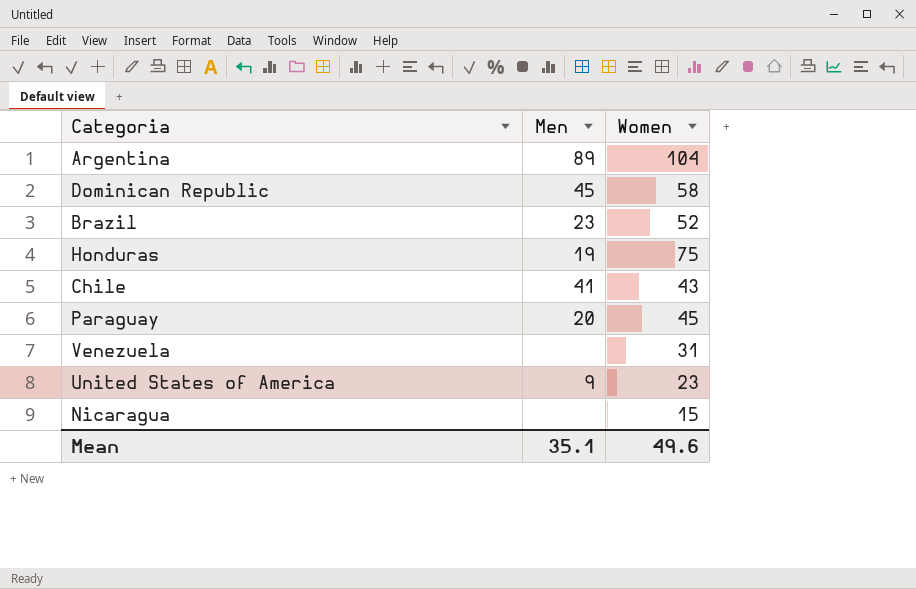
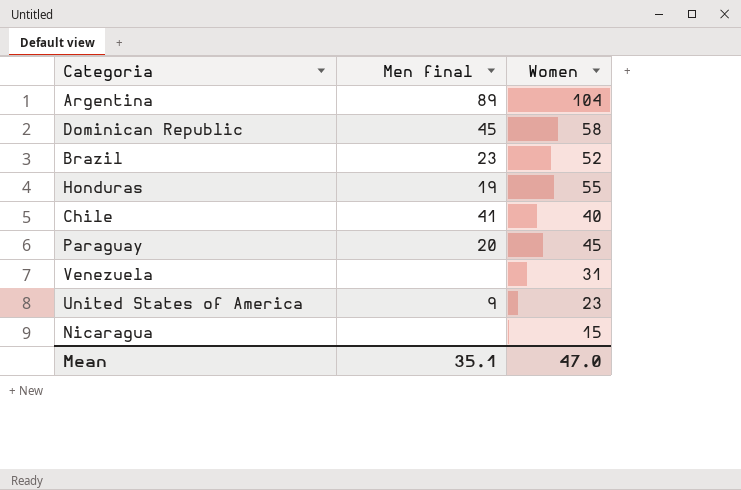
column name: Men -> Men final
Honduras | Women: 75 -> 55
Chile | Women: 43 -> 40
Mean | Women: 49.6 -> 47.0

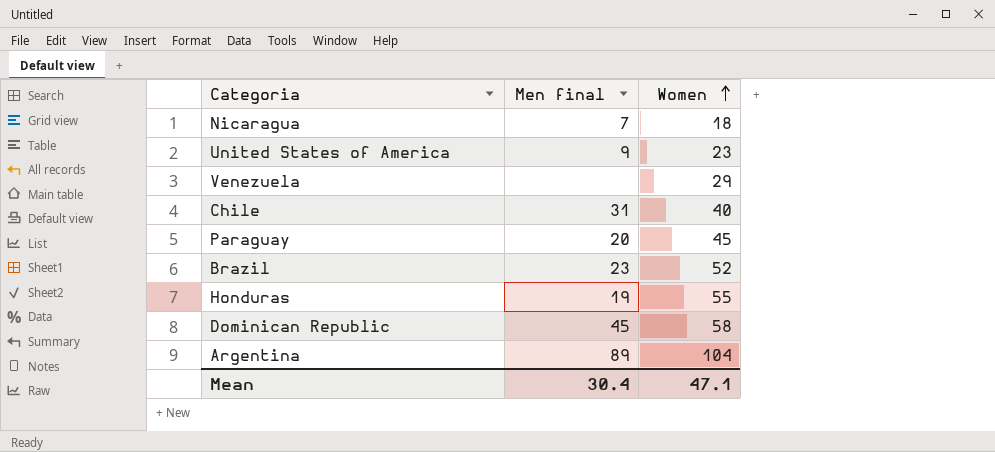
row order: none -> Women ascending
Nicaragua | Men final: none -> 7
Nicaragua | Women: 15 -> 18
Venezuela | Women: 31 -> 29
Chile | Men final: 41 -> 31
Mean | Men final: 35.1 -> 30.4
Mean | Women: 47.0 -> 47.1

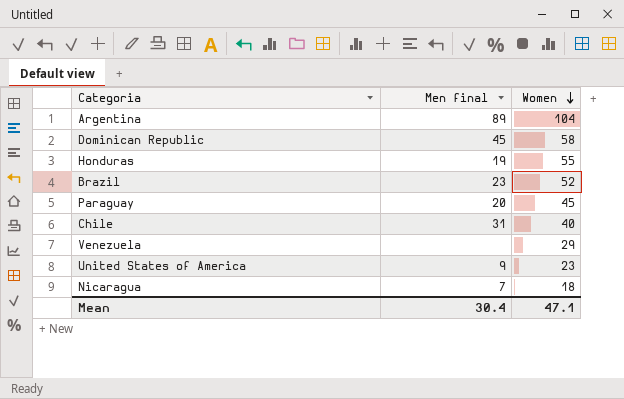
row order: Women ascending -> Women descending

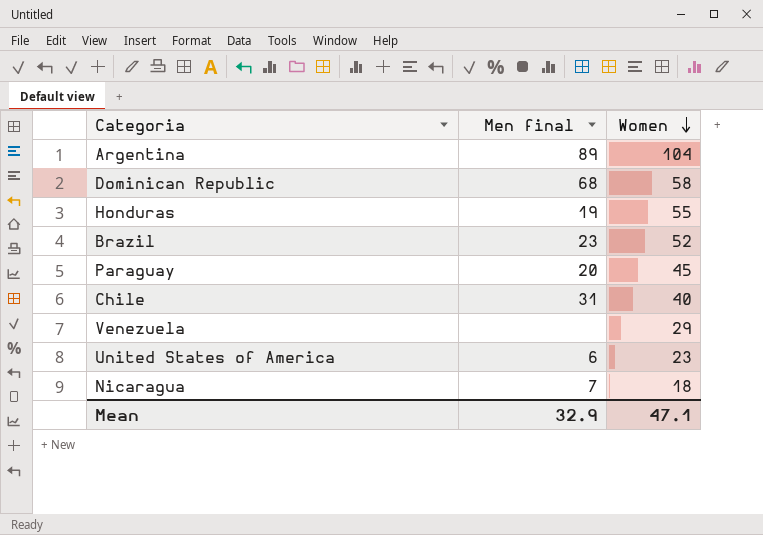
Dominican Republic | Men final: 45 -> 68
United States of America | Men final: 9 -> 6
Mean | Men final: 30.4 -> 32.9

